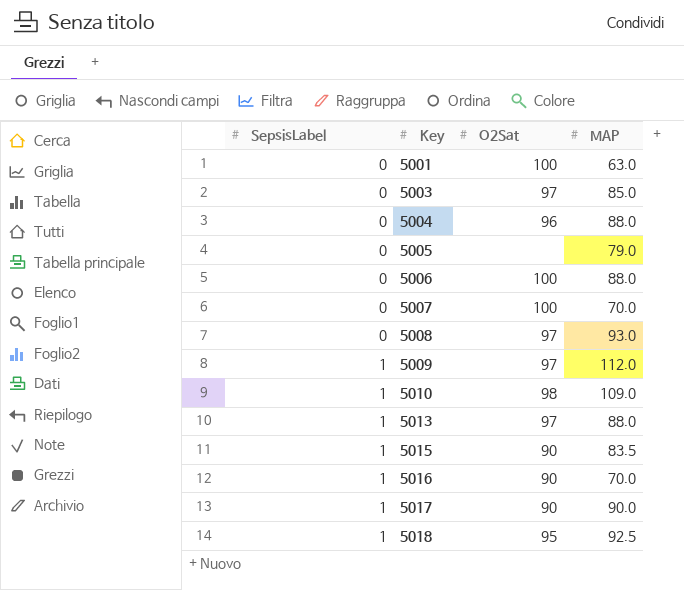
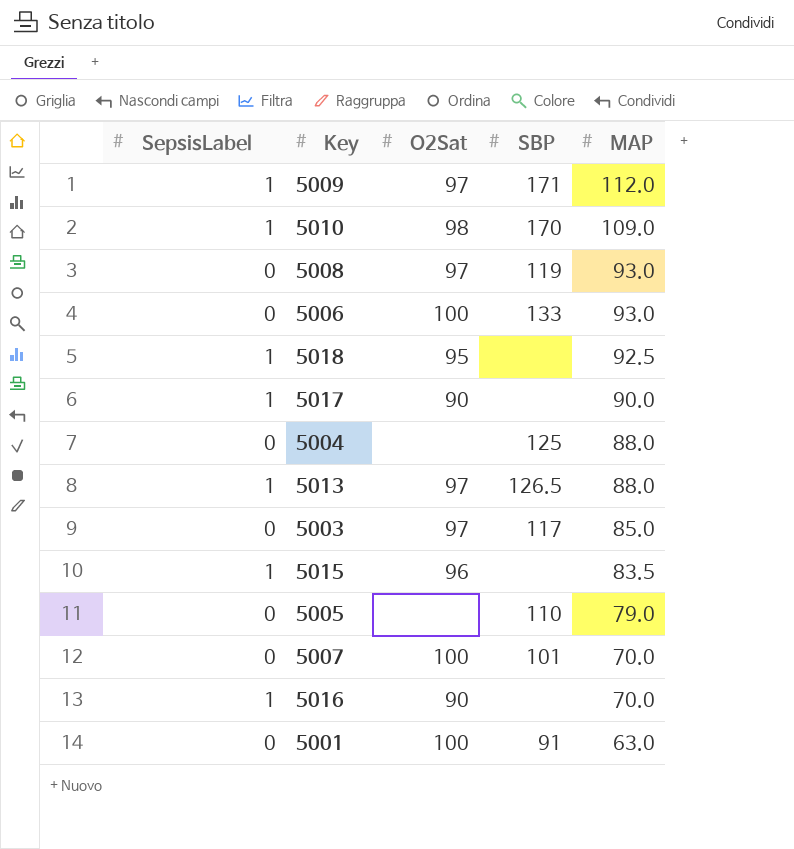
row order: SepsisLabel ascending -> MAP descending
column SBP | position: none -> 4
5006 | MAP: 88.0 -> 93.0
5004 | O2Sat: 96 -> none
5015 | O2Sat: 90 -> 96

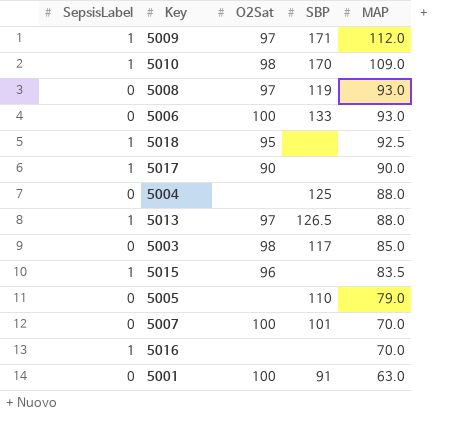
5003 | O2Sat: 97 -> 98
5016 | O2Sat: 90 -> none

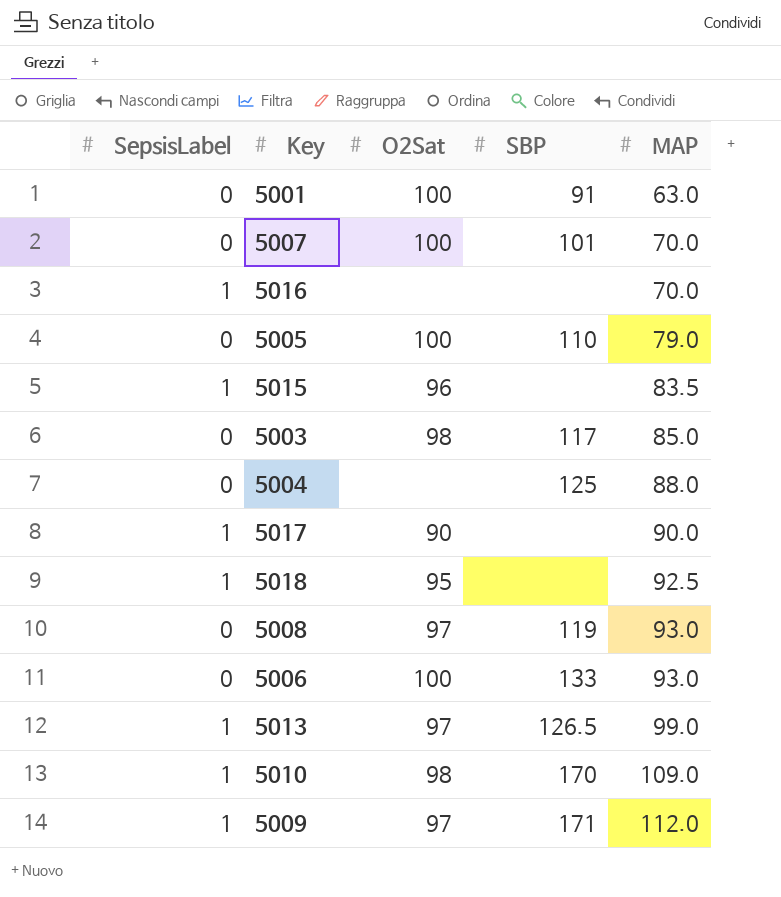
row order: MAP descending -> MAP ascending
5005 | O2Sat: none -> 100
5013 | MAP: 88.0 -> 99.0

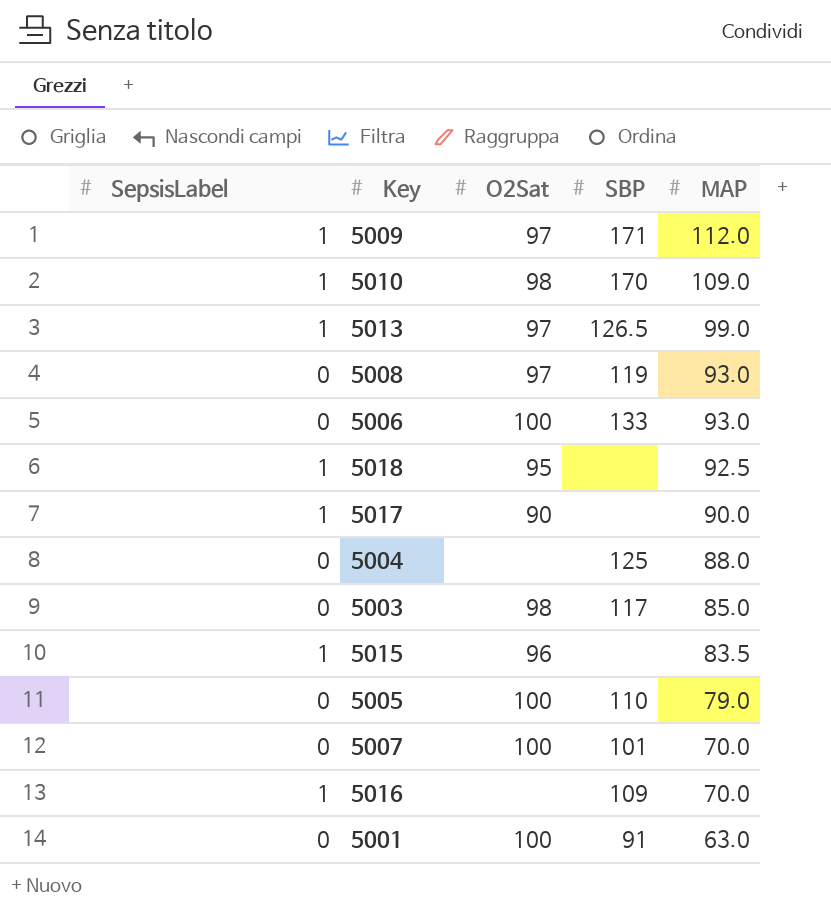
row order: MAP ascending -> MAP descending
5016 | SBP: none -> 109

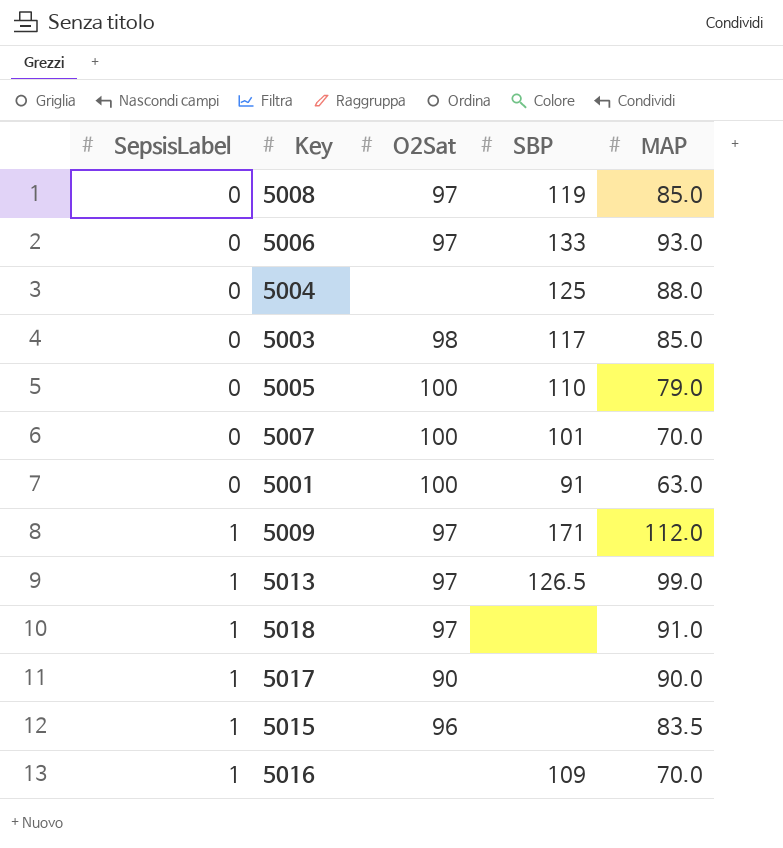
row order: MAP descending -> SepsisLabel ascending
row 5010: 1 | 98 | 170 | 109.0 -> none
5008 | MAP: 93.0 -> 85.0
5006 | O2Sat: 100 -> 97
5018 | O2Sat: 95 -> 97
5018 | MAP: 92.5 -> 91.0

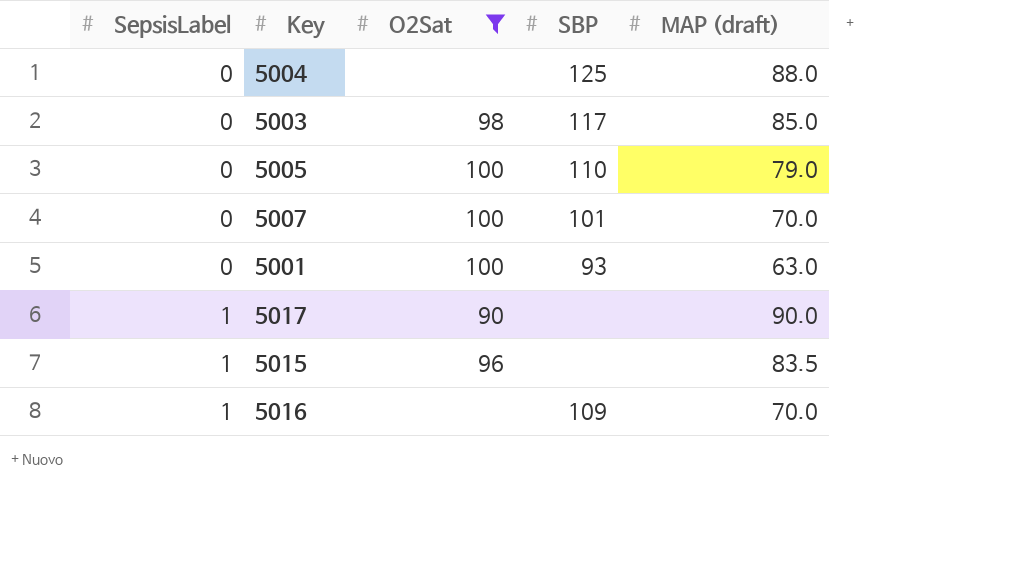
filter: none -> O2Sat != 97
column name: MAP -> MAP (draft)
5001 | SBP: 91 -> 93

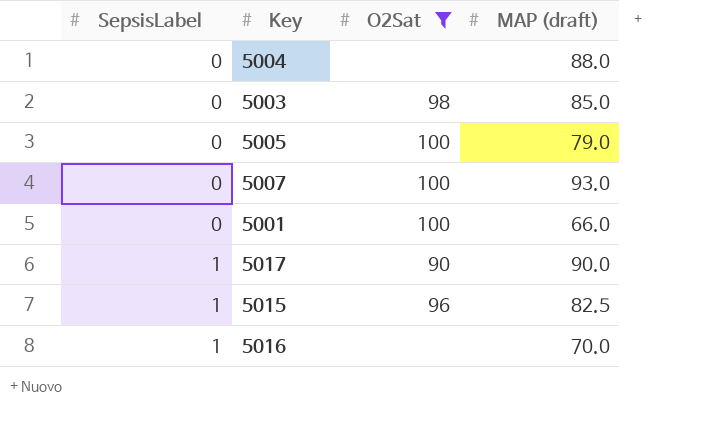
column SBP | position: 4 -> none
5007 | MAP (draft): 70.0 -> 93.0
5001 | MAP (draft): 63.0 -> 66.0
5015 | MAP (draft): 83.5 -> 82.5

